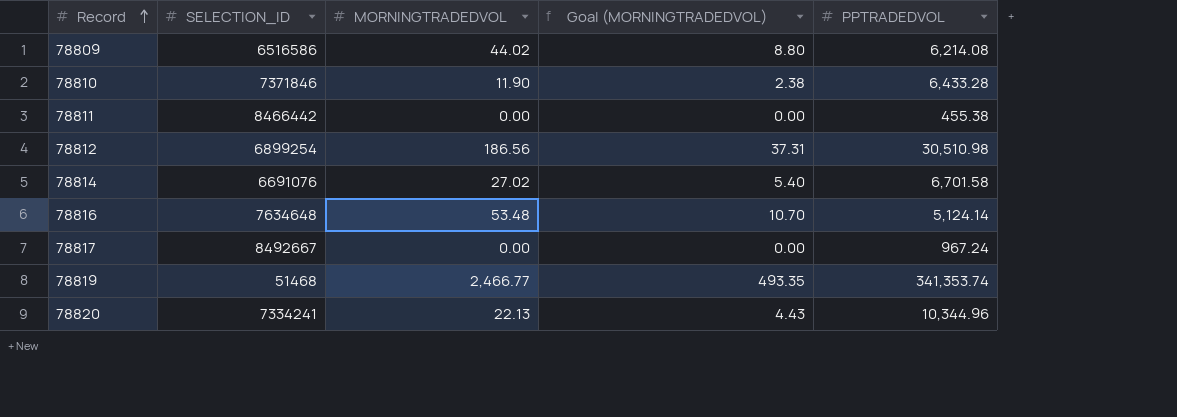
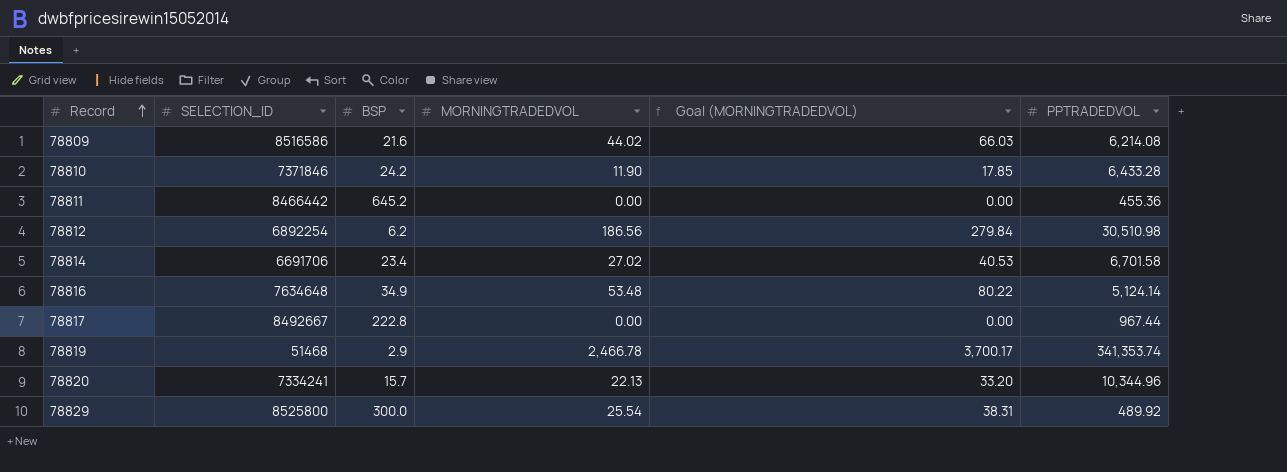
column BSP | position: none -> 3
column Goal (MORNINGTRADEDVOL) | formula: [MORNINGTRADEDVOL] * 0.2 -> [MORNINGTRADEDVOL] * 1.5
78809 | SELECTION_ID: 6516586 -> 8516586
78811 | PPTRADEDVOL: 455.38 -> 455.36
78812 | SELECTION_ID: 6899254 -> 6892254
78814 | SELECTION_ID: 6691076 -> 6691706
78817 | PPTRADEDVOL: 967.24 -> 967.44
78819 | MORNINGTRADEDVOL: 2,466.77 -> 2,466.78
row 78829: none -> 8525800 | 300.0 | 25.54 | 38.31 | 489.92

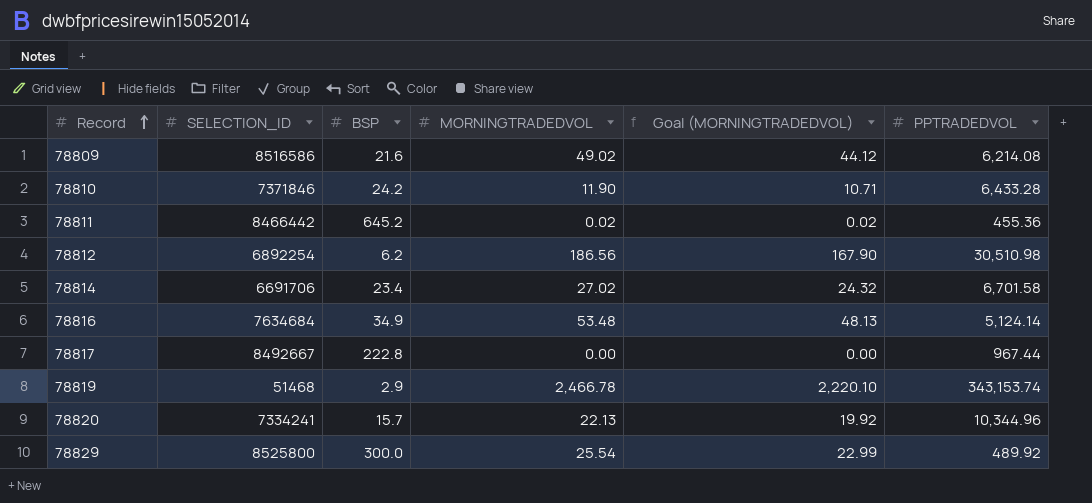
column Goal (MORNINGTRADEDVOL) | formula: [MORNINGTRADEDVOL] * 1.5 -> [MORNINGTRADEDVOL] * 0.9
78809 | MORNINGTRADEDVOL: 44.02 -> 49.02
78811 | MORNINGTRADEDVOL: 0.00 -> 0.02
78816 | SELECTION_ID: 7634648 -> 7634684
78819 | PPTRADEDVOL: 341,353.74 -> 343,153.74

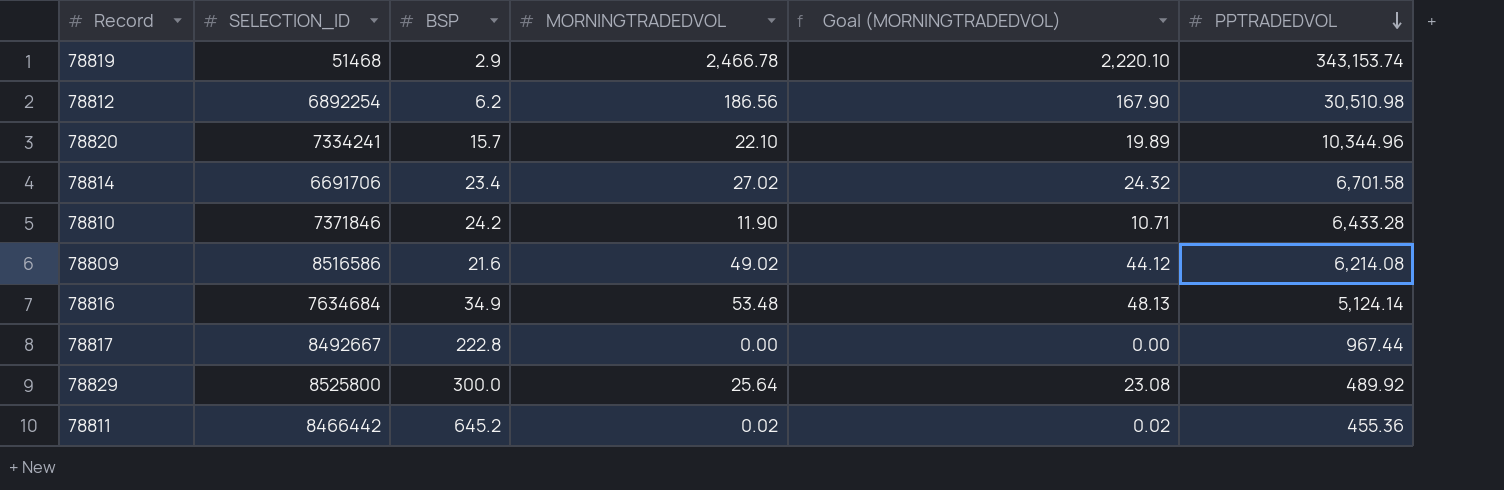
row order: Record ascending -> PPTRADEDVOL descending
78820 | MORNINGTRADEDVOL: 22.13 -> 22.10
78820 | Goal (MORNINGTRADEDVOL): 19.92 -> 19.89
78829 | MORNINGTRADEDVOL: 25.54 -> 25.64
78829 | Goal (MORNINGTRADEDVOL): 22.99 -> 23.08

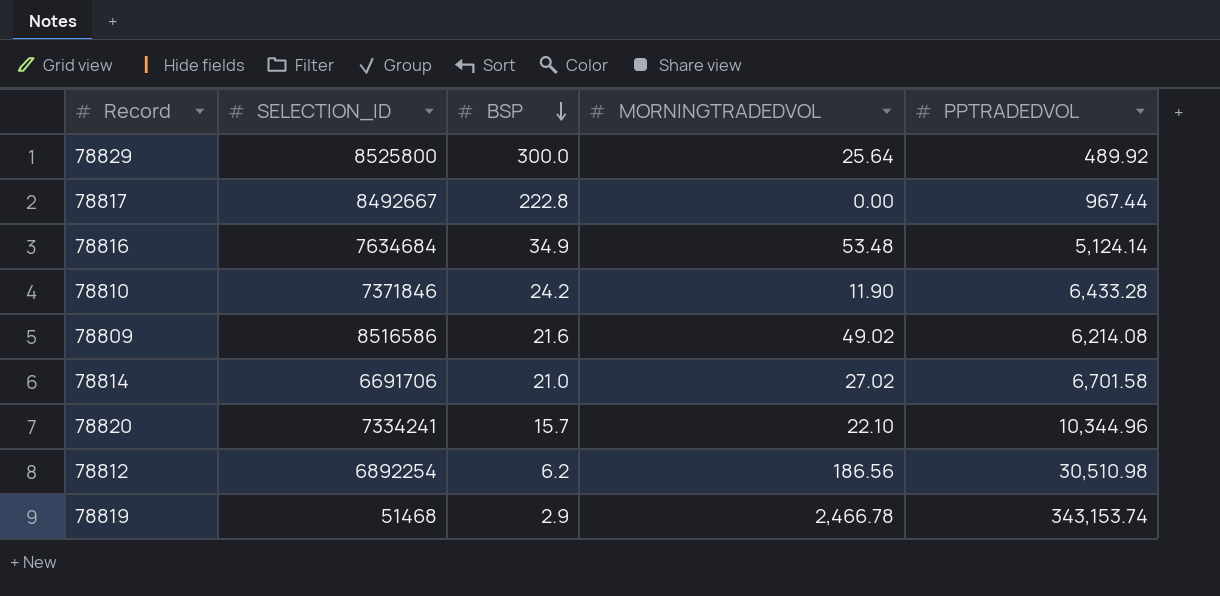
row order: PPTRADEDVOL descending -> BSP descending
column Goal (MORNINGTRADEDVOL) | formula: [MORNINGTRADEDVOL] * 0.9 -> none
row 78811: 8466442 | 645.2 | 0.02 | 0.02 | 455.36 -> none
78814 | BSP: 23.4 -> 21.0

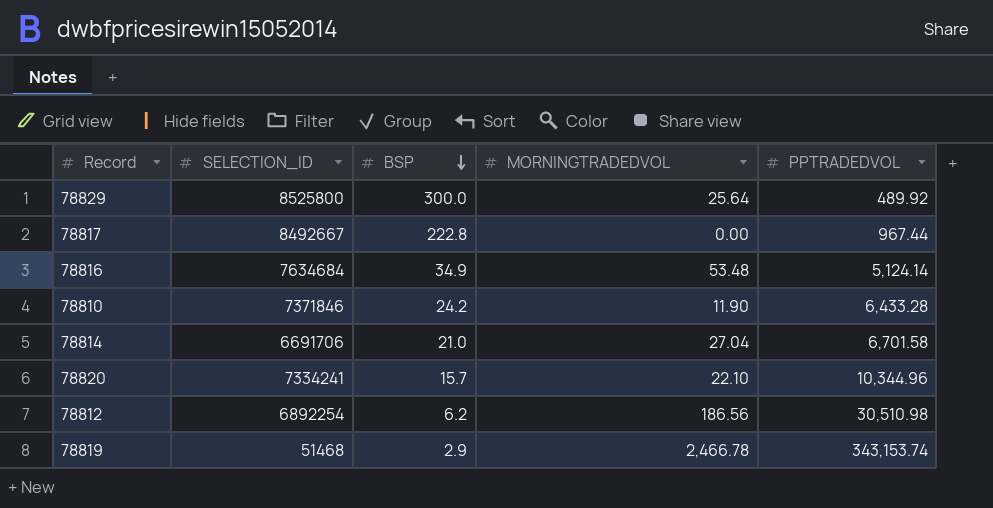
row 78809: 8516586 | 21.6 | 49.02 | 6,214.08 -> none
78814 | MORNINGTRADEDVOL: 27.02 -> 27.04

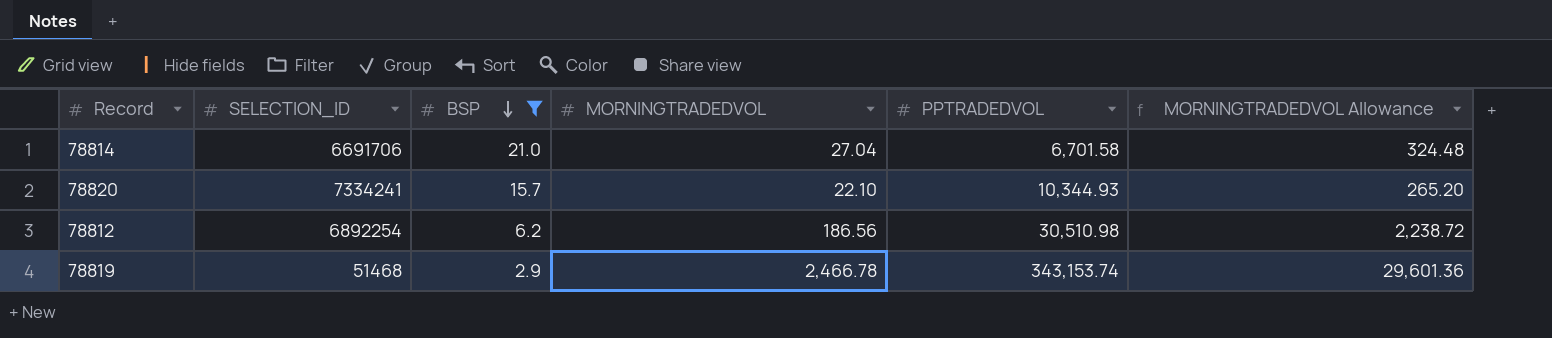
filter: none -> BSP <= 21.0
column MORNINGTRADEDVOL Allowance | formula: none -> [MORNINGTRADEDVOL] * 12
78820 | PPTRADEDVOL: 10,344.96 -> 10,344.93

